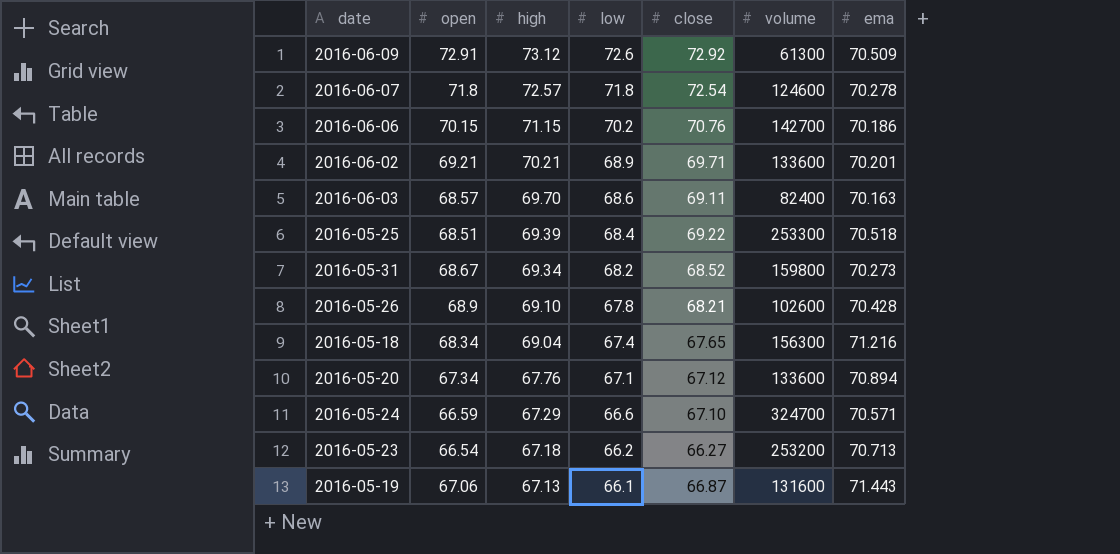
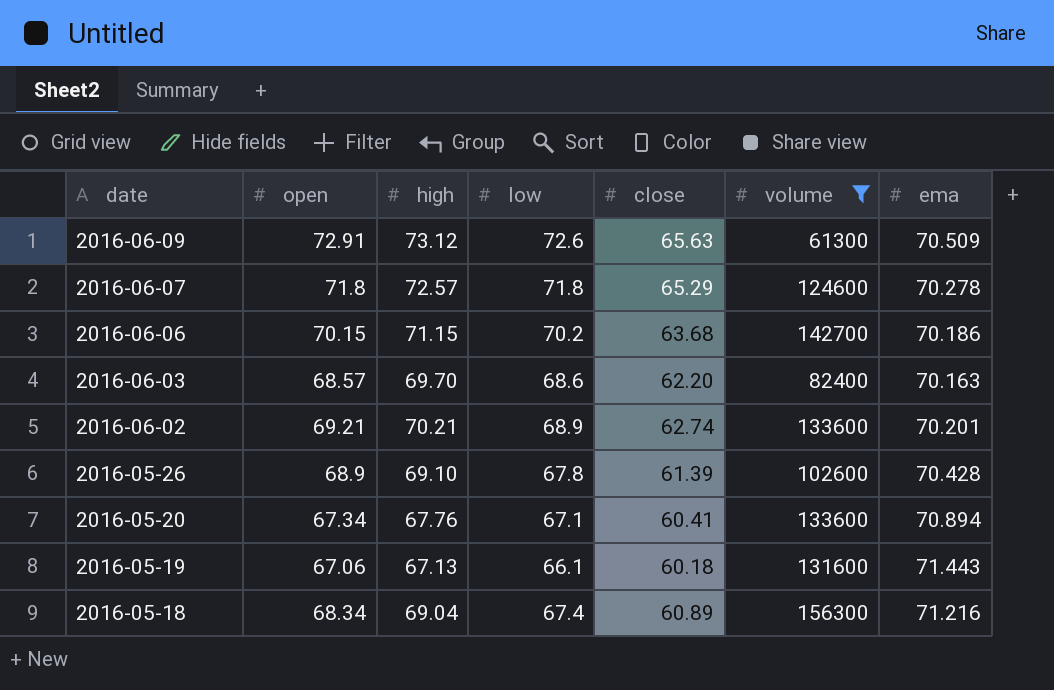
filter: none -> volume <= 156300
row order: high descending -> date descending
2016-06-09 | close: 72.92 -> 65.63
2016-06-07 | close: 72.54 -> 65.29
2016-06-06 | close: 70.76 -> 63.68
2016-06-03 | close: 69.11 -> 62.20
2016-06-02 | close: 69.71 -> 62.74
2016-05-26 | close: 68.21 -> 61.39
2016-05-20 | close: 67.12 -> 60.41
2016-05-19 | close: 66.87 -> 60.18
2016-05-18 | close: 67.65 -> 60.89

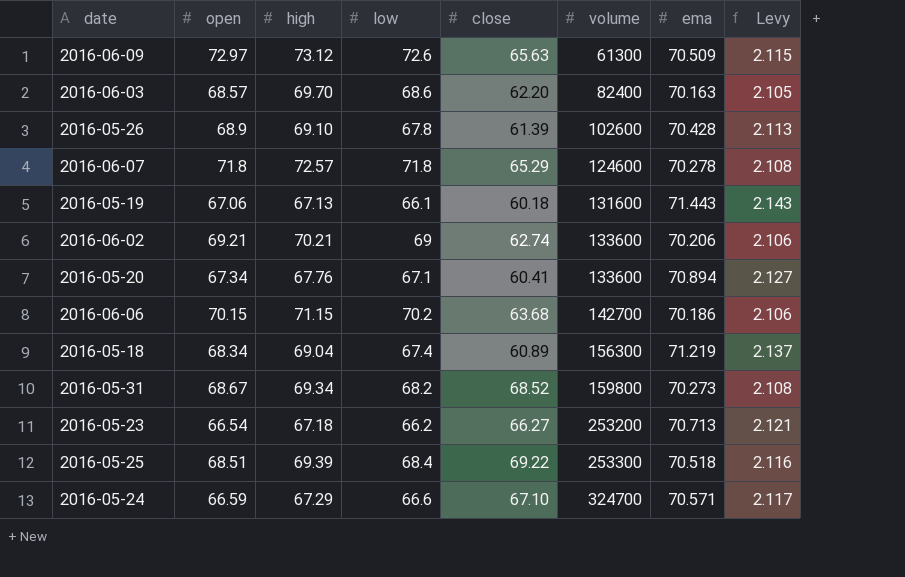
filter: volume <= 156300 -> none
row order: date descending -> volume ascending
column Levy | formula: none -> [ema] * 0.03
2016-06-09 | open: 72.91 -> 72.97
2016-06-02 | low: 68.9 -> 69
2016-06-02 | ema: 70.201 -> 70.206
2016-05-18 | ema: 71.216 -> 71.219

